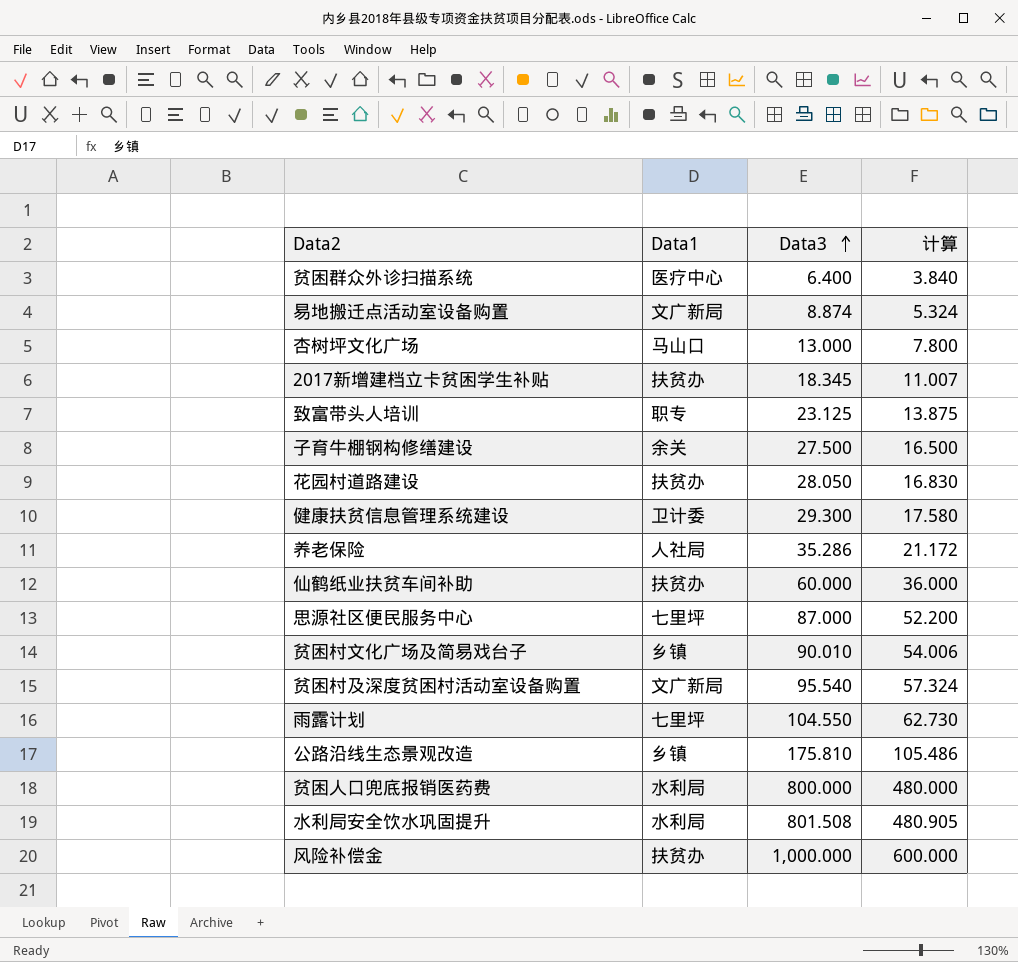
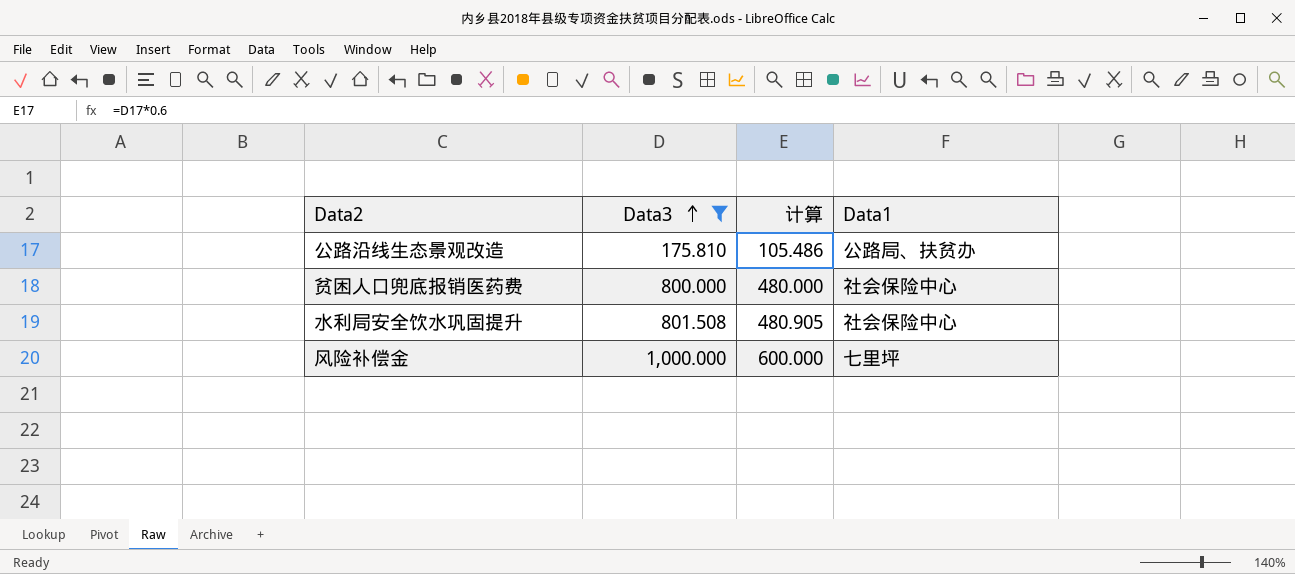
filter: none -> Data3 >= 175.810
column Data1 | position: 2 -> 4
公路沿线生态景观改造 | Data1: 乡镇 -> 公路局、扶贫办
贫困人口兜底报销医药费 | Data1: 水利局 -> 社会保险中心
水利局安全饮水巩固提升 | Data1: 水利局 -> 社会保险中心
风险补偿金 | Data1: 扶贫办 -> 七里坪

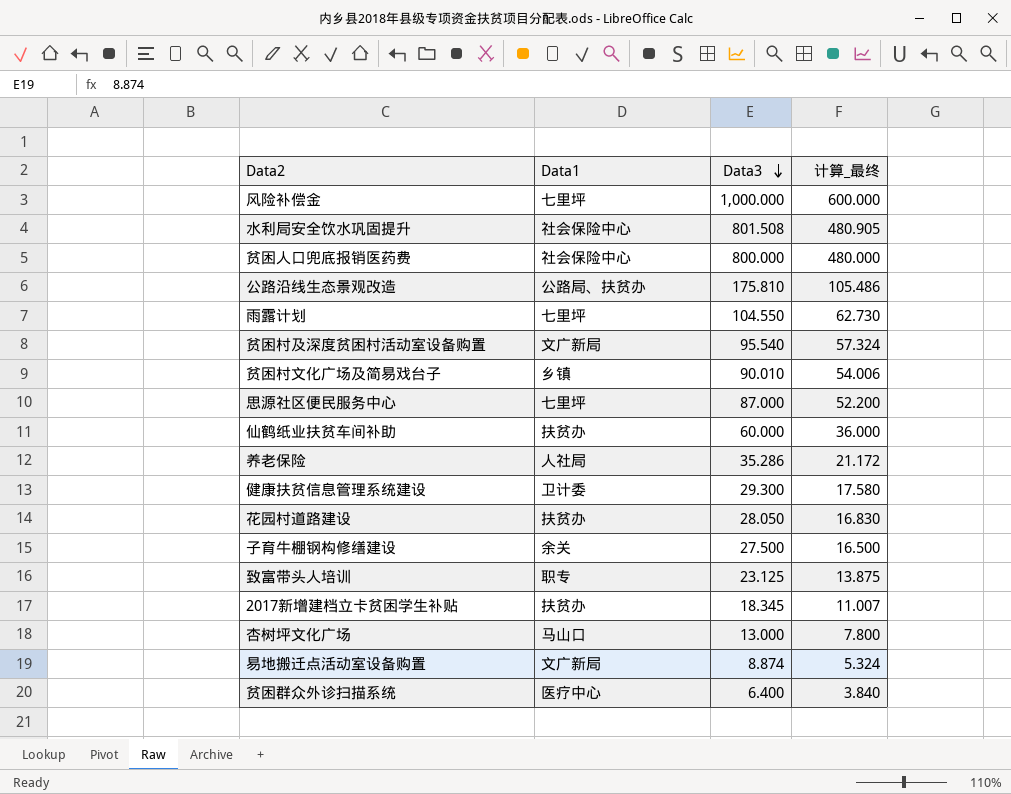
filter: Data3 >= 175.810 -> none
row order: Data3 ascending -> Data3 descending
column Data1 | position: 4 -> 2
column name: 计算 -> 计算_最终

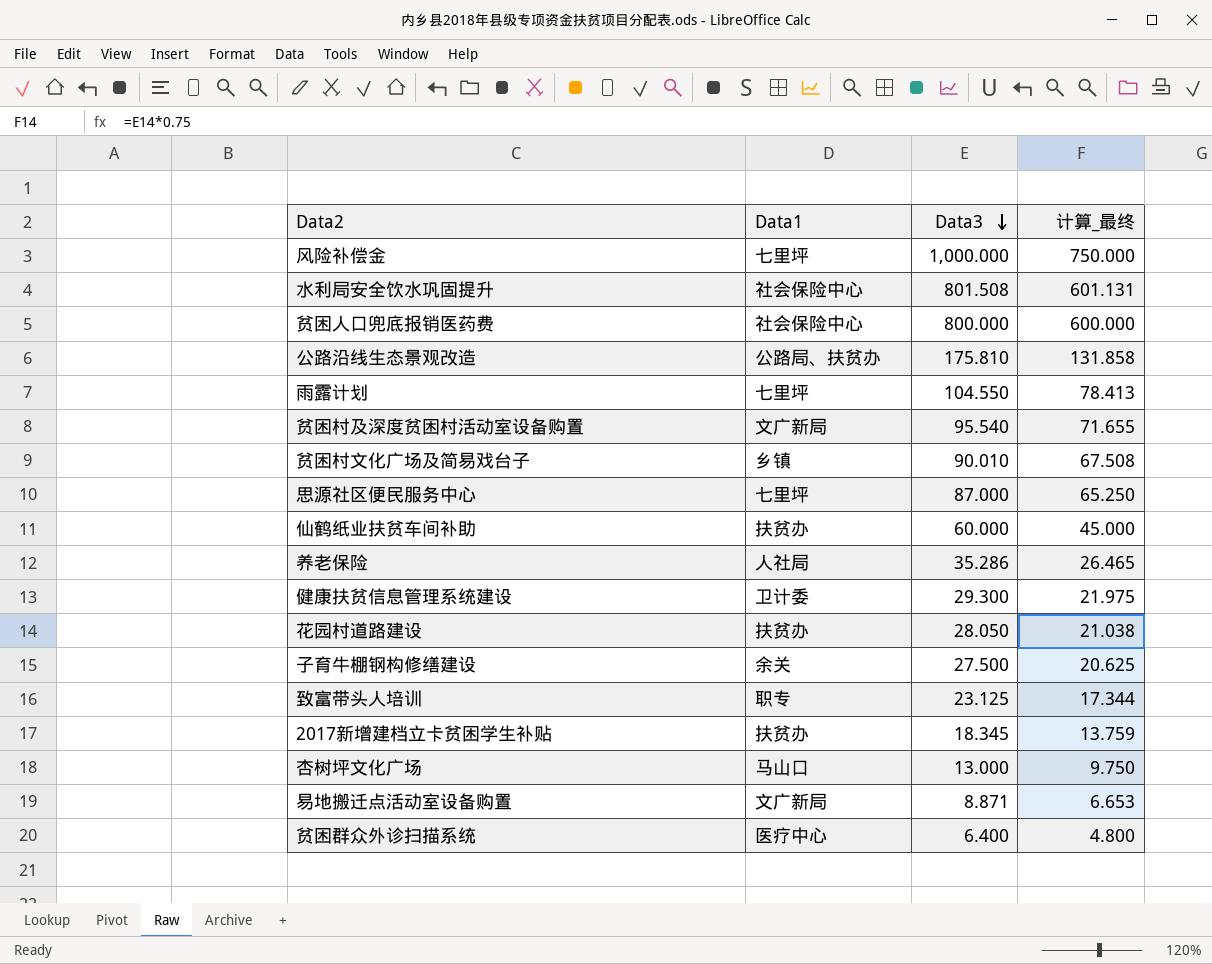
column 计算_最终 | formula: [Data3] * 0.6 -> [Data3] * 0.75
易地搬迁点活动室设备购置 | Data3: 8.874 -> 8.871

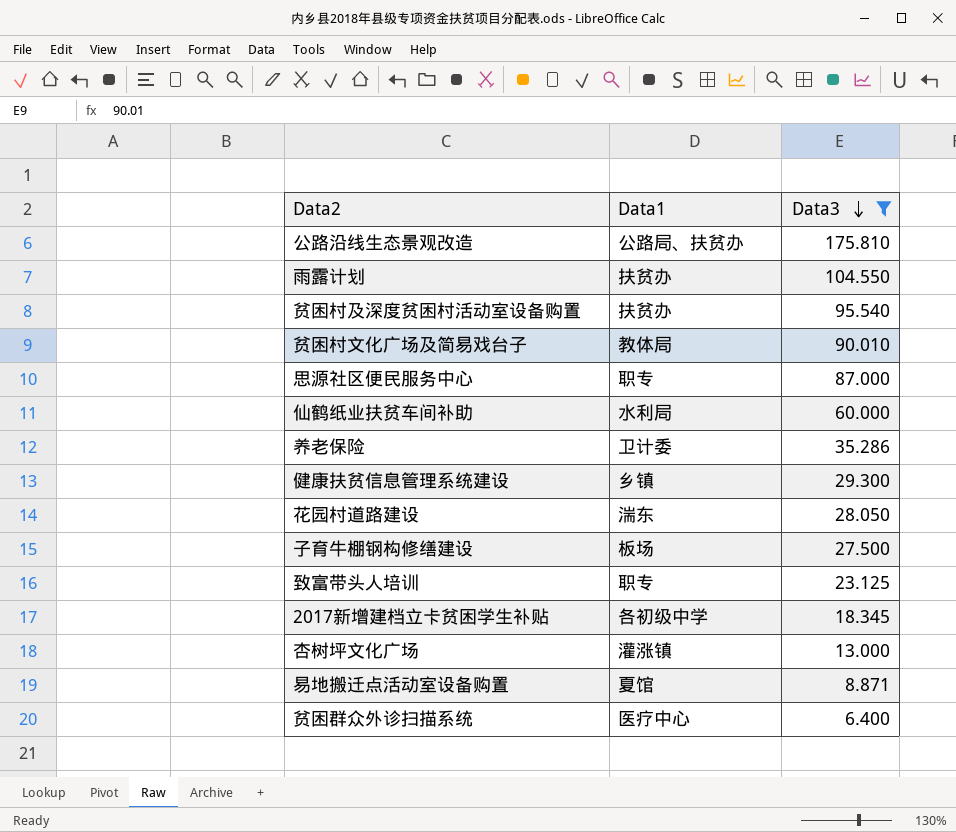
filter: none -> Data3 <= 175.810
column 计算_最终 | formula: [Data3] * 0.75 -> none
雨露计划 | Data1: 七里坪 -> 扶贫办
贫困村及深度贫困村活动室设备购置 | Data1: 文广新局 -> 扶贫办
贫困村文化广场及简易戏台子 | Data1: 乡镇 -> 教体局
思源社区便民服务中心 | Data1: 七里坪 -> 职专
仙鹤纸业扶贫车间补助 | Data1: 扶贫办 -> 水利局
养老保险 | Data1: 人社局 -> 卫计委
健康扶贫信息管理系统建设 | Data1: 卫计委 -> 乡镇
花园村道路建设 | Data1: 扶贫办 -> 湍东
子育牛棚钢构修缮建设 | Data1: 余关 -> 板场
2017新增建档立卡贫困学生补贴 | Data1: 扶贫办 -> 各初级中学
杏树坪文化广场 | Data1: 马山口 -> 灌涨镇
易地搬迁点活动室设备购置 | Data1: 文广新局 -> 夏馆

